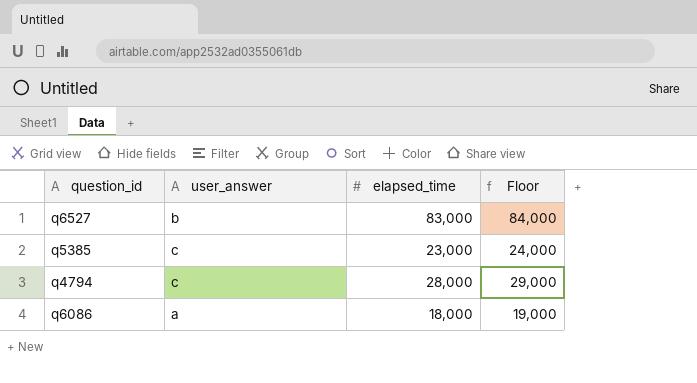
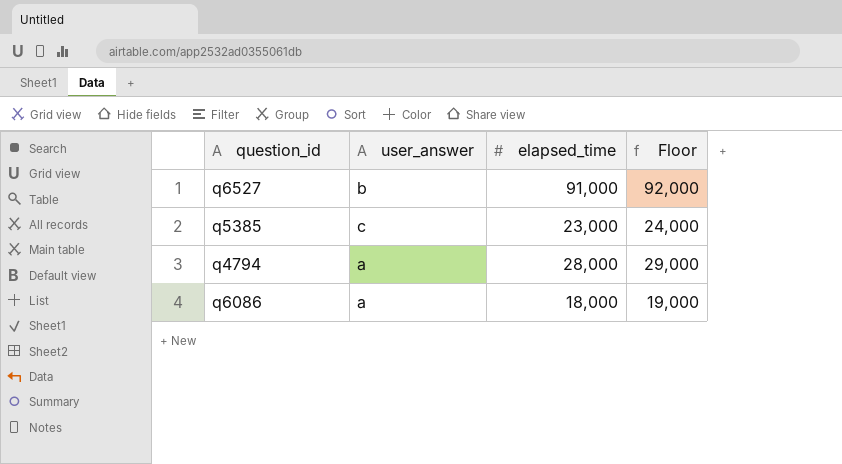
q6527 | elapsed_time: 83,000 -> 91,000
q6527 | Floor: 84,000 -> 92,000
q4794 | user_answer: c -> a

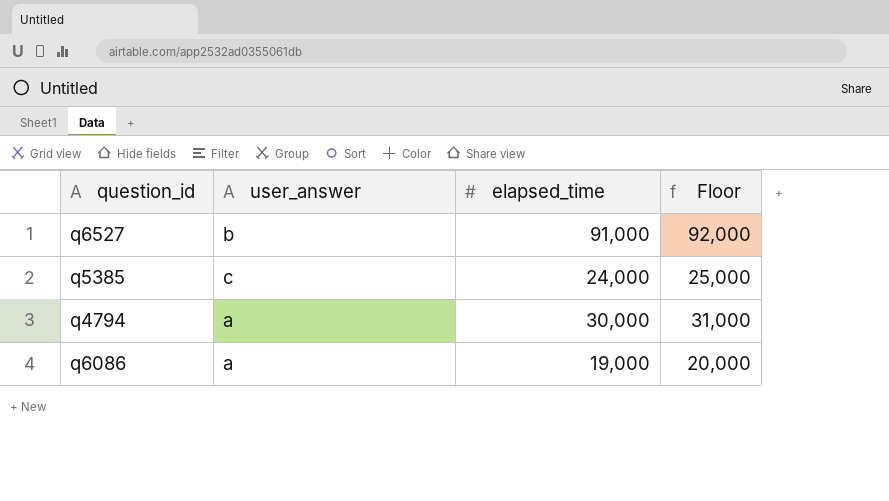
q5385 | elapsed_time: 23,000 -> 24,000
q5385 | Floor: 24,000 -> 25,000
q4794 | elapsed_time: 28,000 -> 30,000
q4794 | Floor: 29,000 -> 31,000
q6086 | elapsed_time: 18,000 -> 19,000
q6086 | Floor: 19,000 -> 20,000

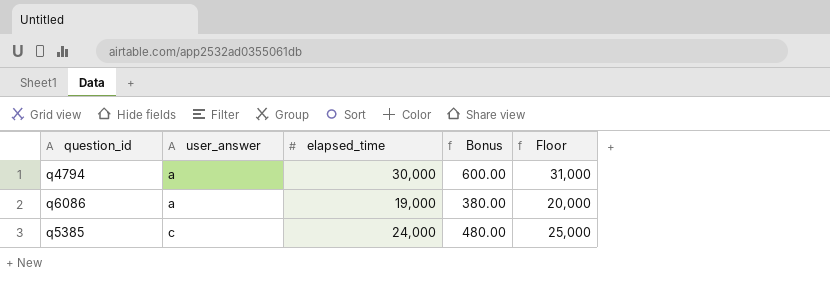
row order: none -> user_answer ascending
column Bonus | formula: none -> [elapsed_time] * 0.02
row q6527: b | 91,000 | 92,000 -> none

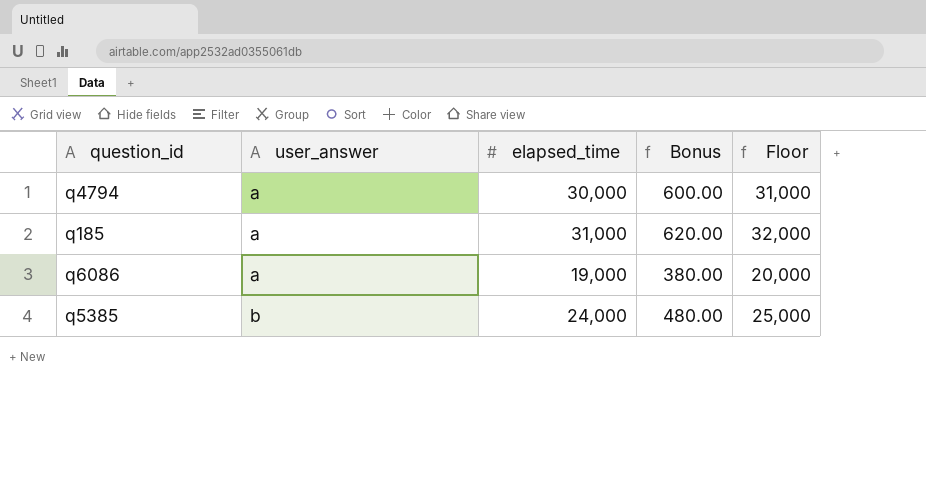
row q185: none -> a | 31,000 | 620.00 | 32,000
q5385 | user_answer: c -> b

